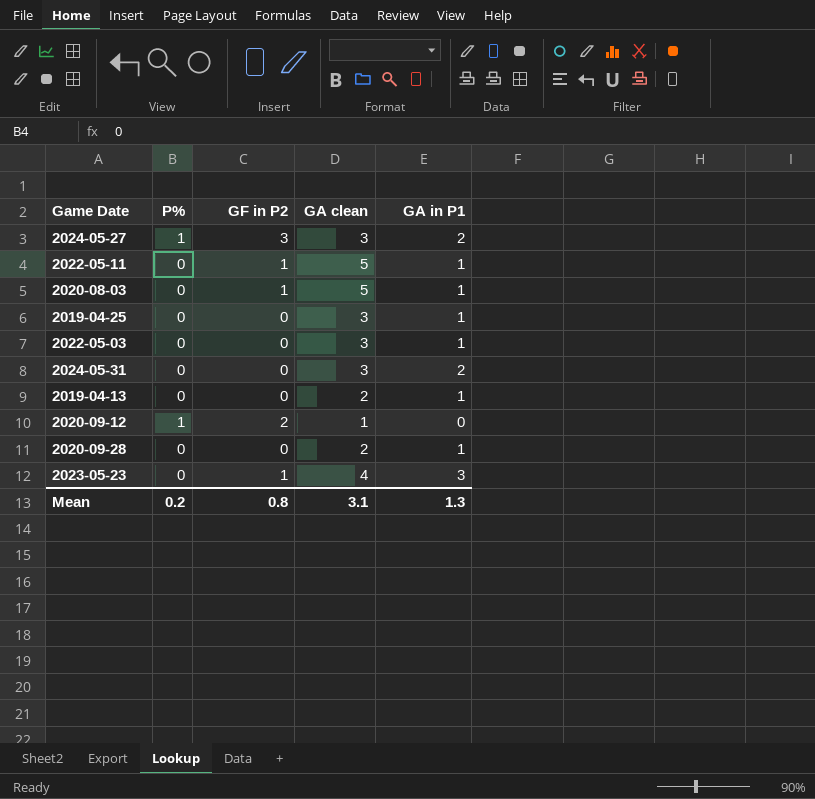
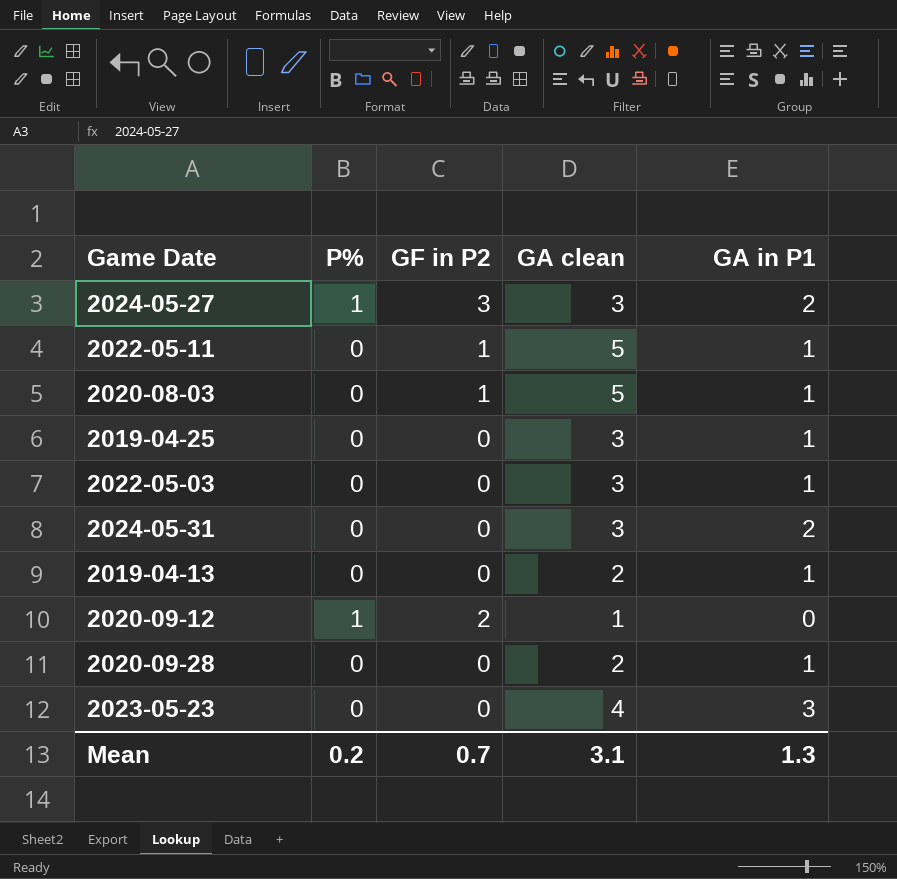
2023-05-23 | GF in P2: 1 -> 0
Mean | GF in P2: 0.8 -> 0.7

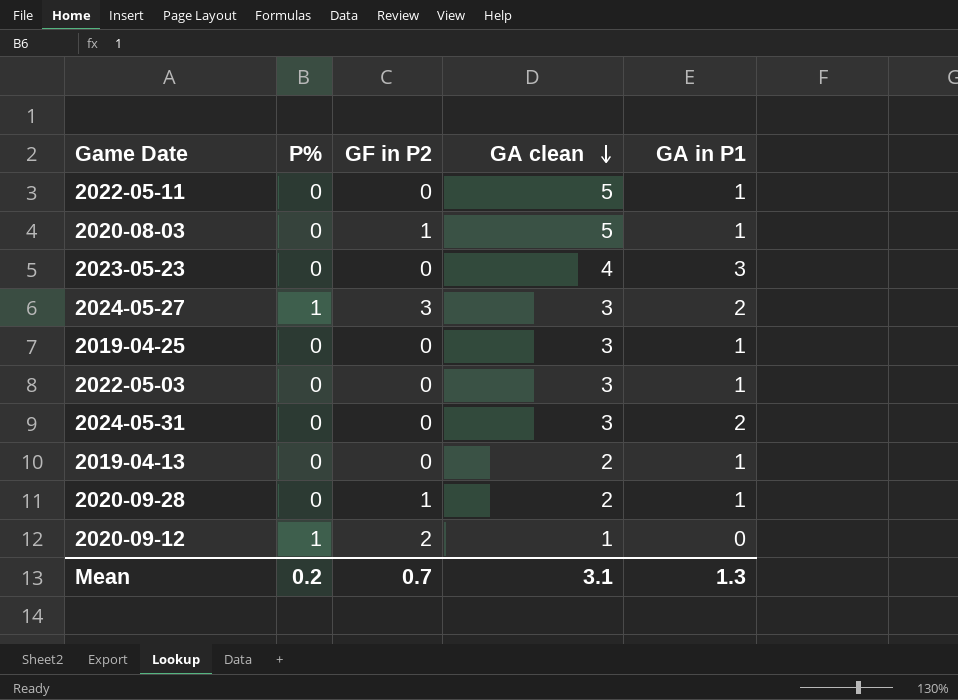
row order: none -> GA clean descending
2022-05-11 | GF in P2: 1 -> 0
2020-09-28 | GF in P2: 0 -> 1

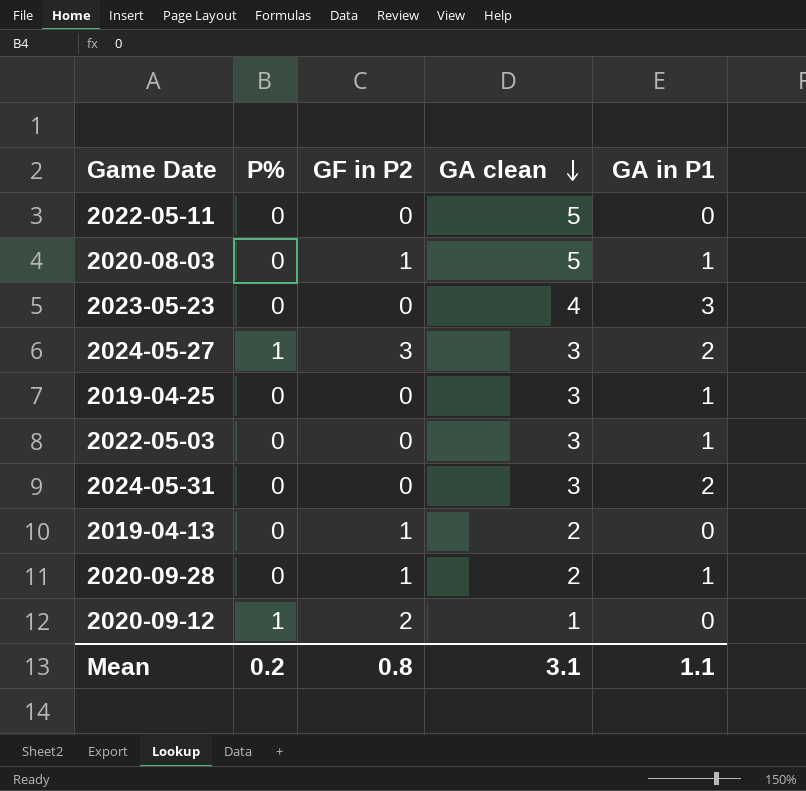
2022-05-11 | GA in P1: 1 -> 0
2019-04-13 | GF in P2: 0 -> 1
2019-04-13 | GA in P1: 1 -> 0
Mean | GF in P2: 0.7 -> 0.8
Mean | GA in P1: 1.3 -> 1.1

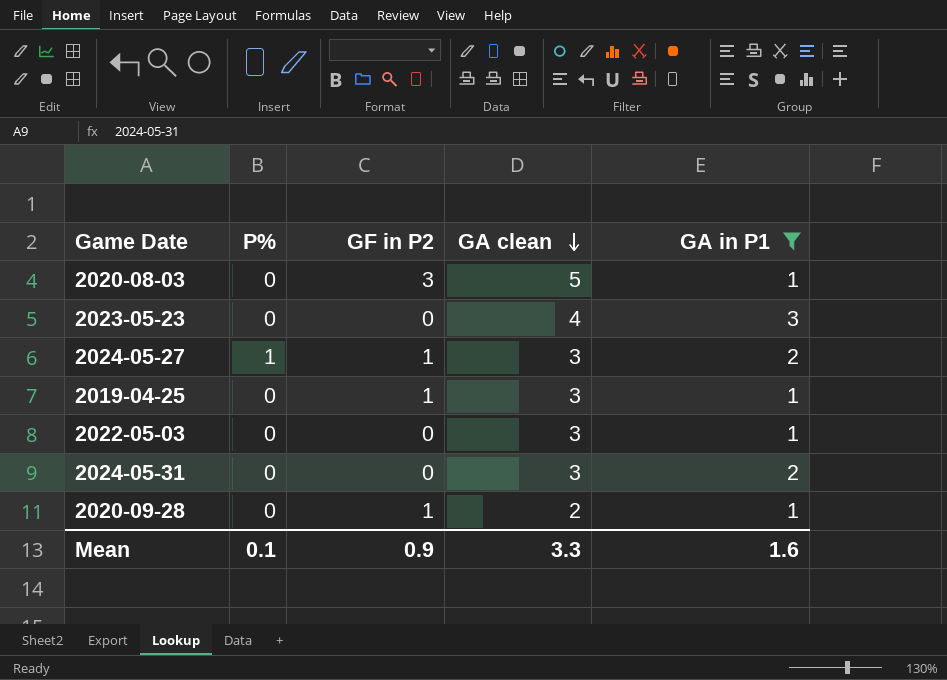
filter: none -> GA in P1 != 0
2020-08-03 | GF in P2: 1 -> 3
2024-05-27 | GF in P2: 3 -> 1
2019-04-25 | GF in P2: 0 -> 1
Mean | P%: 0.2 -> 0.1
Mean | GF in P2: 0.8 -> 0.9
Mean | GA clean: 3.1 -> 3.3
Mean | GA in P1: 1.1 -> 1.6

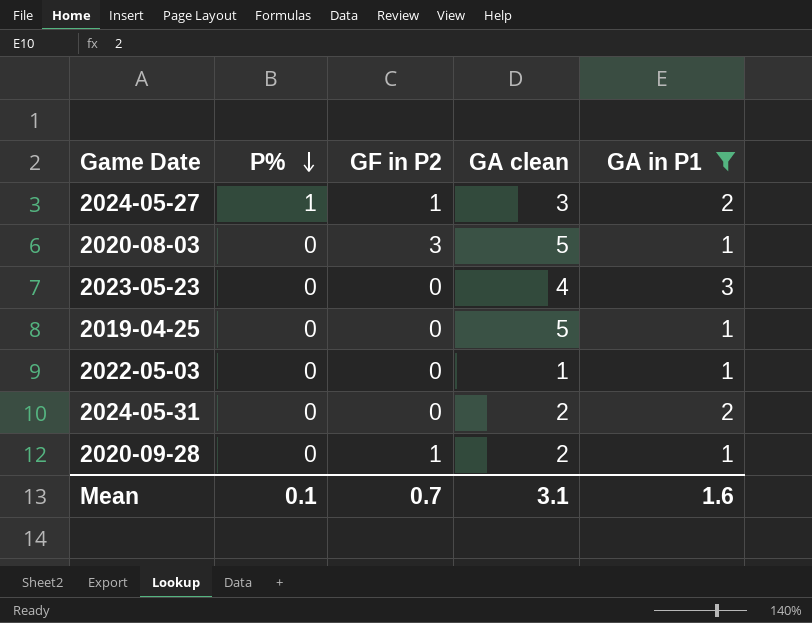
row order: GA clean descending -> P% descending
2019-04-25 | GF in P2: 1 -> 0
2019-04-25 | GA clean: 3 -> 5
2022-05-03 | GA clean: 3 -> 1
2024-05-31 | GA clean: 3 -> 2
Mean | GF in P2: 0.9 -> 0.7
Mean | GA clean: 3.3 -> 3.1

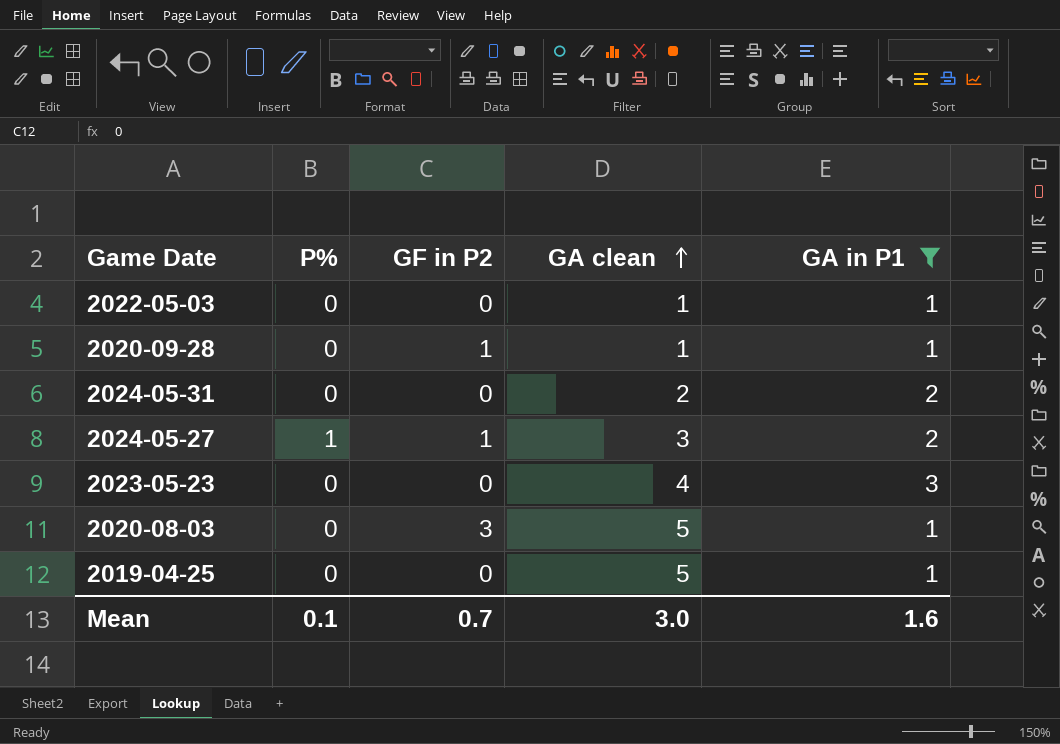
row order: P% descending -> GA clean ascending
2020-09-28 | GA clean: 2 -> 1
Mean | GA clean: 3.1 -> 3.0

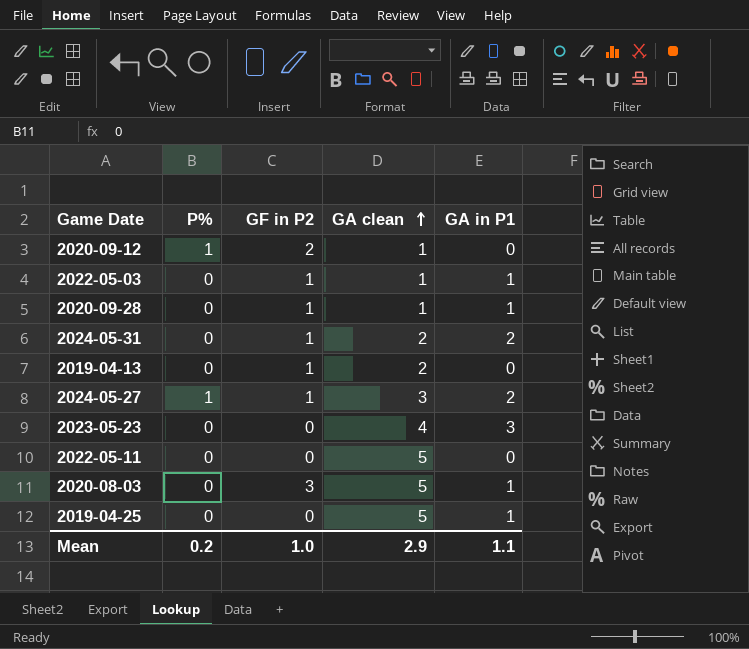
filter: GA in P1 != 0 -> none
2022-05-03 | GF in P2: 0 -> 1
2024-05-31 | GF in P2: 0 -> 1
Mean | P%: 0.1 -> 0.2
Mean | GF in P2: 0.7 -> 1.0
Mean | GA clean: 3.0 -> 2.9
Mean | GA in P1: 1.6 -> 1.1

